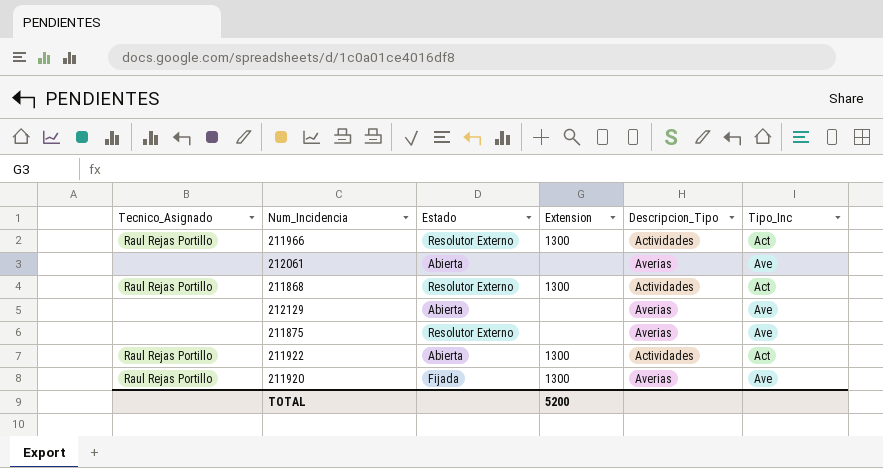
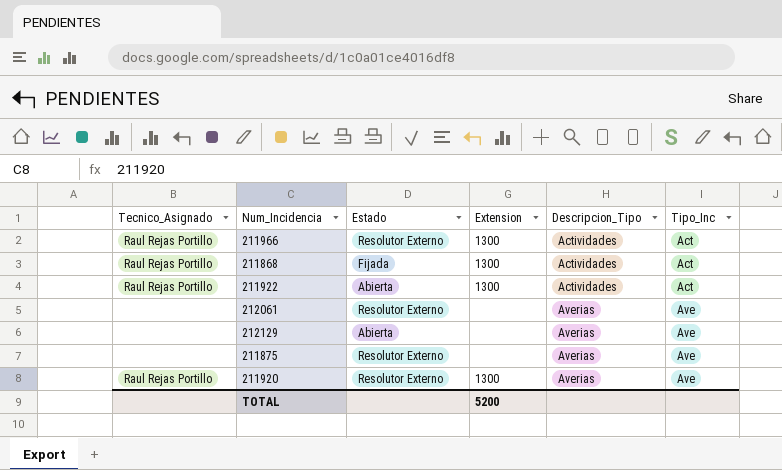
row order: none -> Descripcion_Tipo ascending
211868 | Estado: Resolutor Externo -> Fijada
212061 | Estado: Abierta -> Resolutor Externo
211920 | Estado: Fijada -> Resolutor Externo

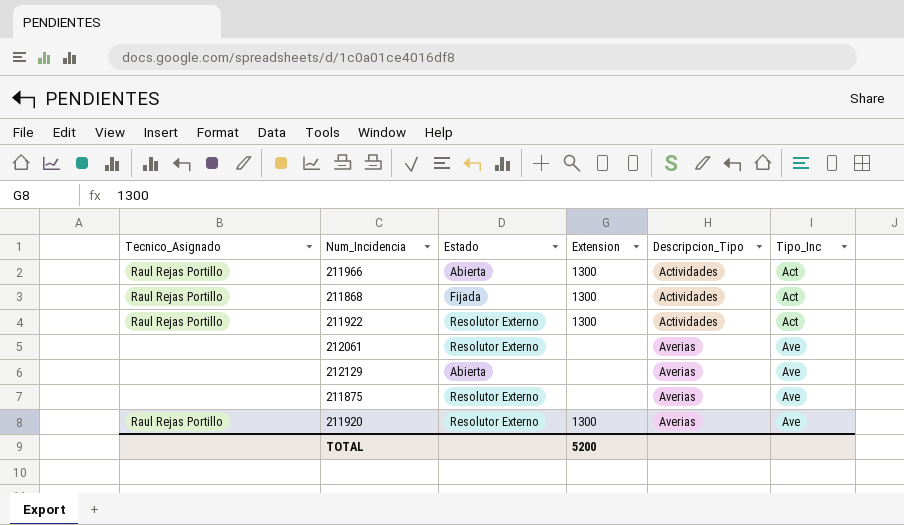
211966 | Estado: Resolutor Externo -> Abierta
211922 | Estado: Abierta -> Resolutor Externo

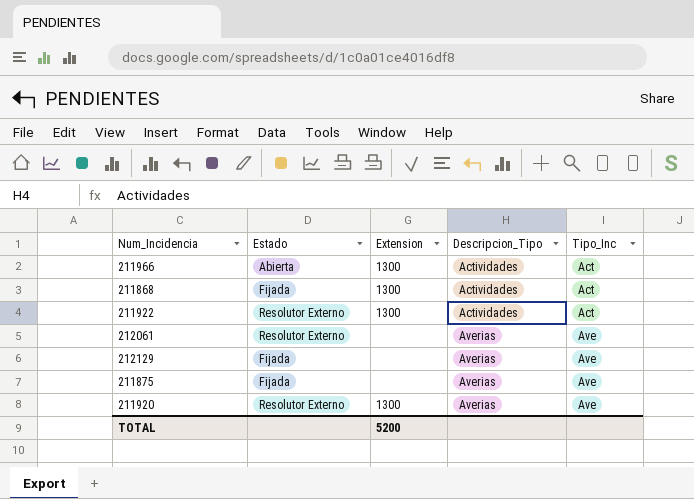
column Tecnico_Asignado | position: 1 -> none
212129 | Estado: Abierta -> Fijada
211875 | Estado: Resolutor Externo -> Fijada

